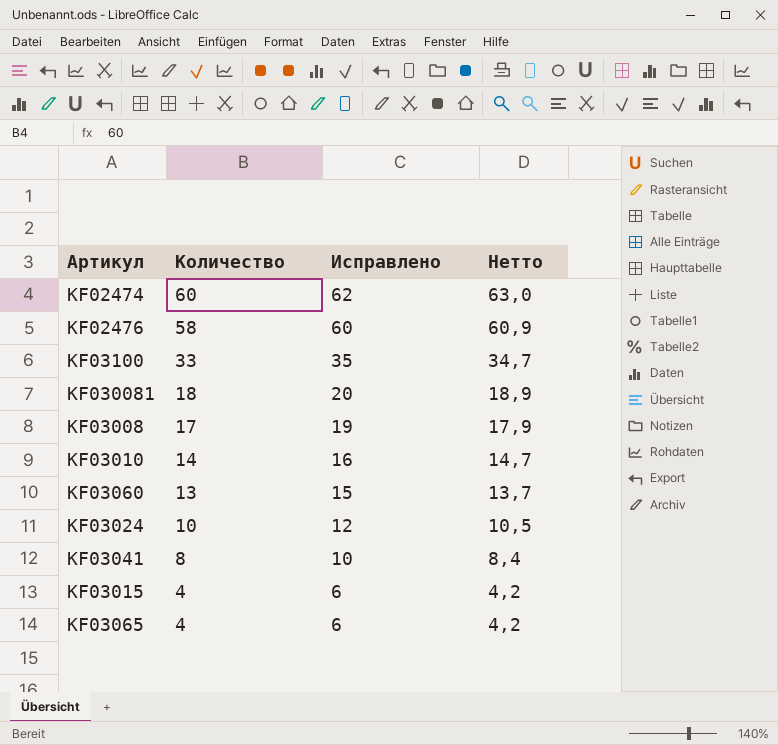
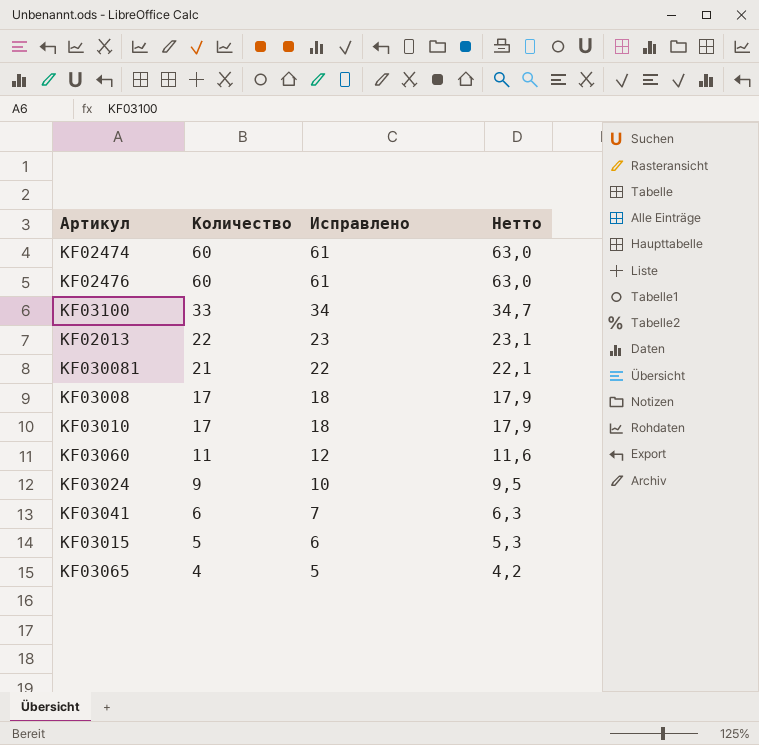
column Исправлено | formula: [Количество] + 2 -> [Количество] + 1
KF02476 | Количество: 58 -> 60
KF02476 | Нетто: 60,9 -> 63,0
row KF02013: none -> 22 | 23 | 23,1
KF030081 | Количество: 18 -> 21
KF030081 | Нетто: 18,9 -> 22,1
KF03010 | Количество: 14 -> 17
KF03010 | Нетто: 14,7 -> 17,9
KF03060 | Количество: 13 -> 11
KF03060 | Нетто: 13,7 -> 11,6
KF03024 | Количество: 10 -> 9
KF03024 | Нетто: 10,5 -> 9,5
KF03041 | Количество: 8 -> 6
KF03041 | Нетто: 8,4 -> 6,3
KF03015 | Количество: 4 -> 5
KF03015 | Нетто: 4,2 -> 5,3

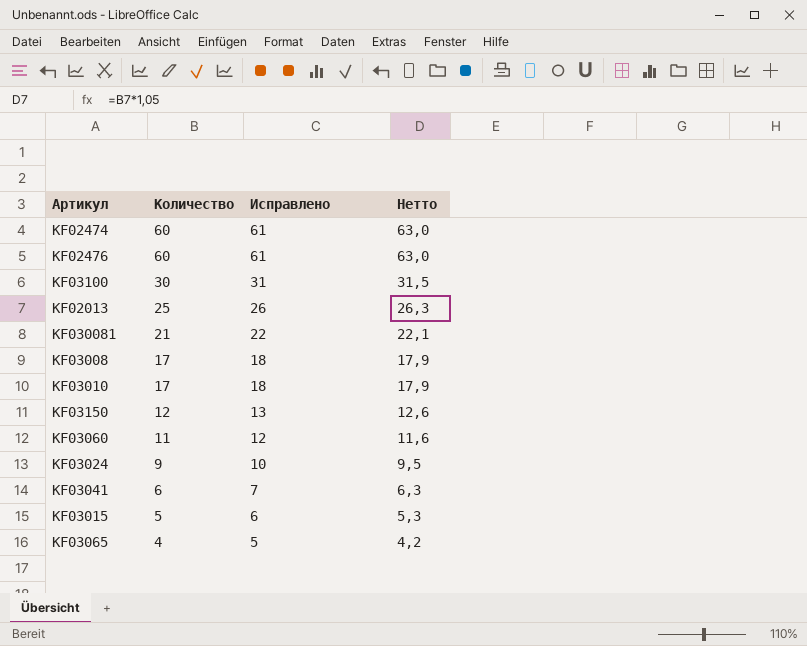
KF03100 | Количество: 33 -> 30
KF03100 | Исправлено: 34 -> 31
KF03100 | Нетто: 34,7 -> 31,5
KF02013 | Количество: 22 -> 25
KF02013 | Исправлено: 23 -> 26
KF02013 | Нетто: 23,1 -> 26,3
row KF03150: none -> 12 | 13 | 12,6

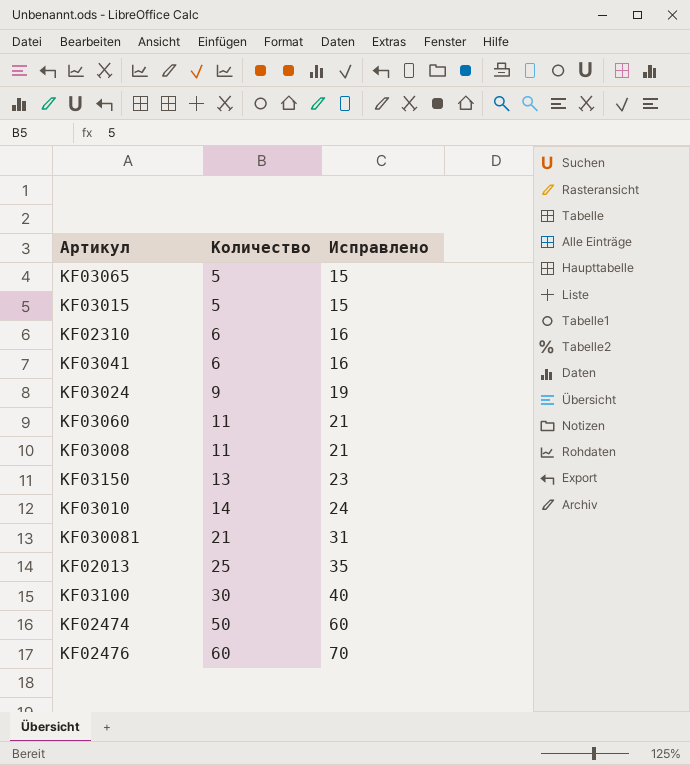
row order: Количество descending -> Количество ascending
column Нетто | formula: [Количество] * 1,05 -> none
column Исправлено | formula: [Количество] + 1 -> [Количество] + 10
KF03065 | Количество: 4 -> 5
row KF02310: none -> 6 | 16
KF03008 | Количество: 17 -> 11
KF03150 | Количество: 12 -> 13
KF03010 | Количество: 17 -> 14
KF02474 | Количество: 60 -> 50

